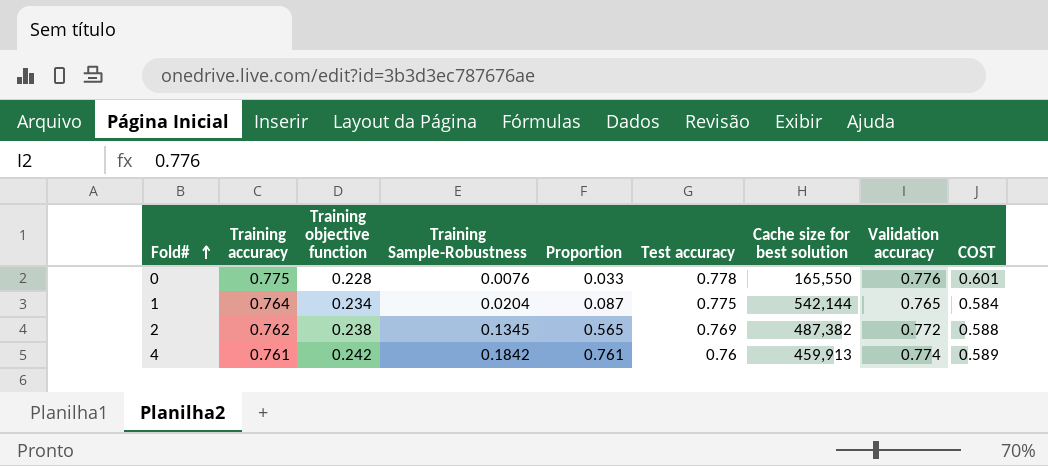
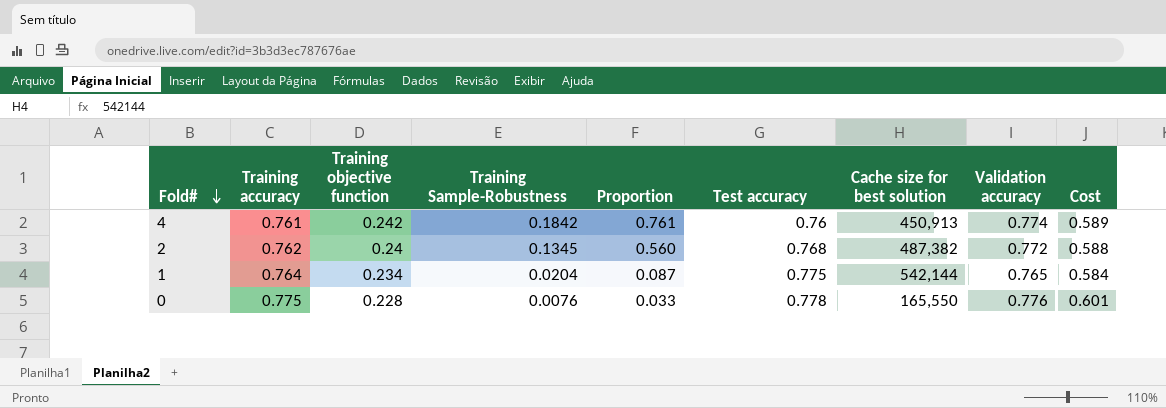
row order: Fold# ascending -> Fold# descending
column name: COST -> Cost
4 | Cache size for best solution: 459,913 -> 450,913
2 | Training objective function: 0.238 -> 0.24
2 | Proportion: 0.565 -> 0.560
2 | Test accuracy: 0.769 -> 0.768

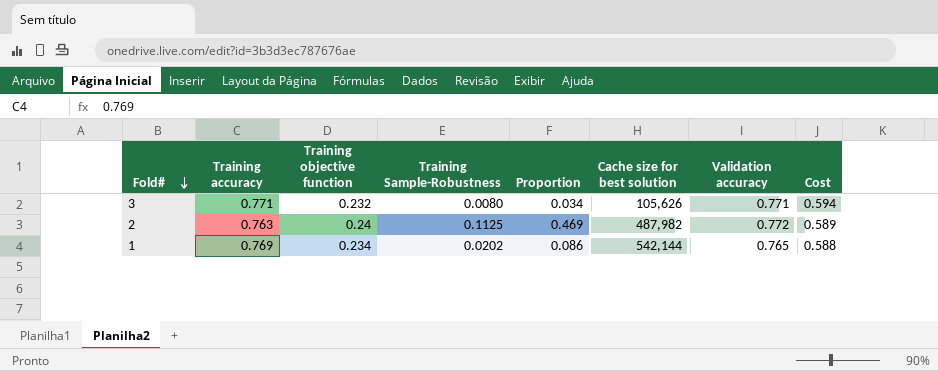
column Test accuracy | position: 6 -> none
row 4: 0.761 | 0.242 | 0.1842 | 0.761 | 0.76 | 450,913 | 0.774 | 0.589 -> none
row 0: 0.775 | 0.228 | 0.0076 | 0.033 | 0.778 | 165,550 | 0.776 | 0.601 -> none
row 3: none -> 0.771 | 0.232 | 0.0080 | 0.034 | 105,626 | 0.771 | 0.594
2 | Training accuracy: 0.762 -> 0.763
2 | Training Sample-Robustness: 0.1345 -> 0.1125
2 | Proportion: 0.560 -> 0.469
2 | Cache size for best solution: 487,382 -> 487,982
2 | Cost: 0.588 -> 0.589
1 | Training accuracy: 0.764 -> 0.769
1 | Training Sample-Robustness: 0.0204 -> 0.0202
1 | Proportion: 0.087 -> 0.086
1 | Cost: 0.584 -> 0.588

